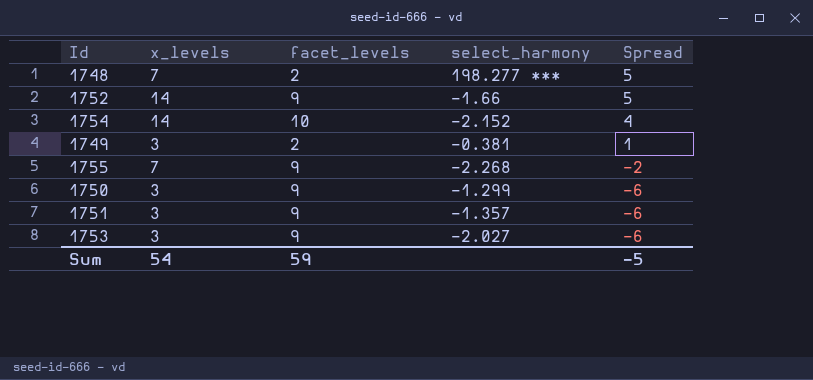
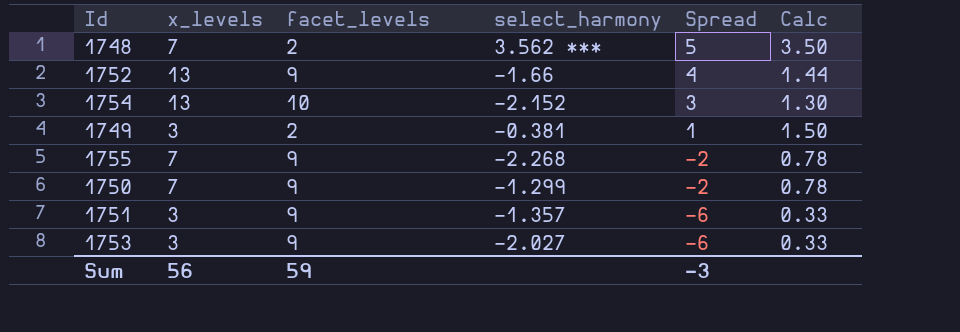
column Calc | formula: none -> [x_levels] / [facet_levels]
1748 | select_harmony: 198.277 *** -> 3.562 ***
1752 | x_levels: 14 -> 13
1752 | Spread: 5 -> 4
1754 | x_levels: 14 -> 13
1754 | Spread: 4 -> 3
1750 | x_levels: 3 -> 7
1750 | Spread: -6 -> -2
Sum | x_levels: 54 -> 56
Sum | Spread: -5 -> -3

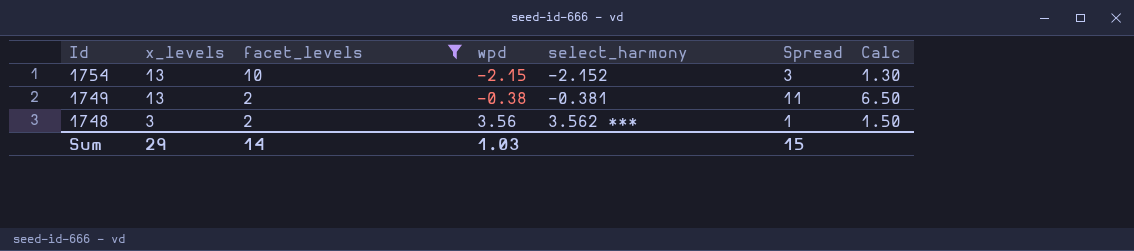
filter: none -> facet_levels != 9
row order: Spread descending -> Id descending
column wpd | position: none -> 4
1749 | x_levels: 3 -> 13
1749 | Spread: 1 -> 11
1749 | Calc: 1.50 -> 6.50
1748 | x_levels: 7 -> 3
1748 | Spread: 5 -> 1
1748 | Calc: 3.50 -> 1.50
Sum | x_levels: 56 -> 29
Sum | facet_levels: 59 -> 14
Sum | Spread: -3 -> 15

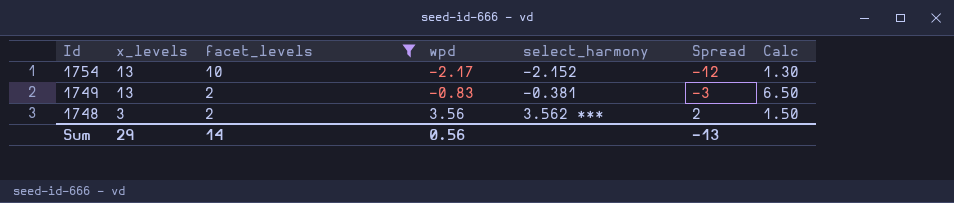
column Spread | formula: [x_levels] - [facet_levels] -> [wpd] - [facet_levels]
1754 | wpd: -2.15 -> -2.17
1749 | wpd: -0.38 -> -0.83
Sum | wpd: 1.03 -> 0.56
Sum | Spread: 15 -> -13

